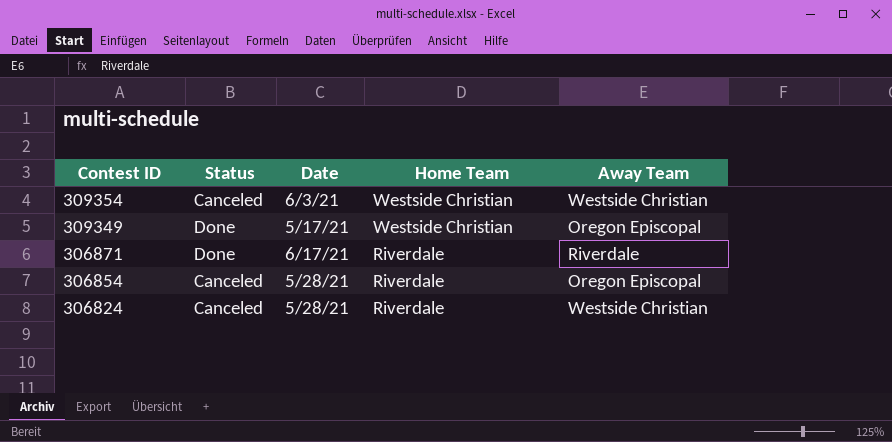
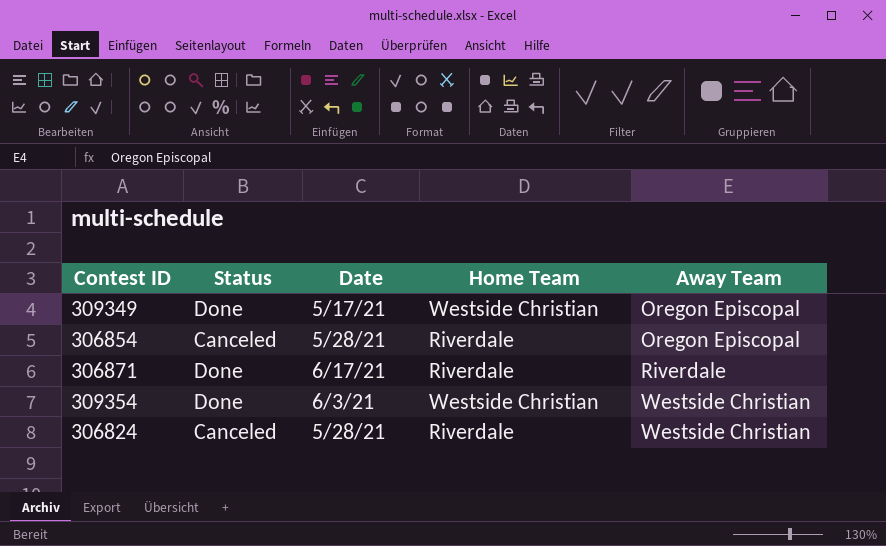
row order: Contest ID descending -> Away Team ascending
309354 | Status: Canceled -> Done

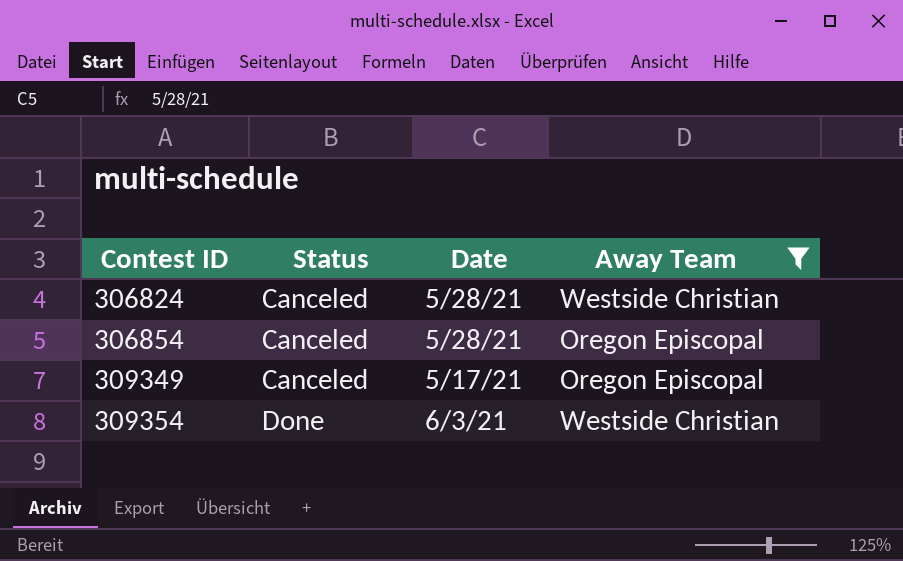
filter: none -> Away Team != Riverdale
row order: Away Team ascending -> Contest ID ascending
column Home Team | position: 4 -> none
309349 | Status: Done -> Canceled

